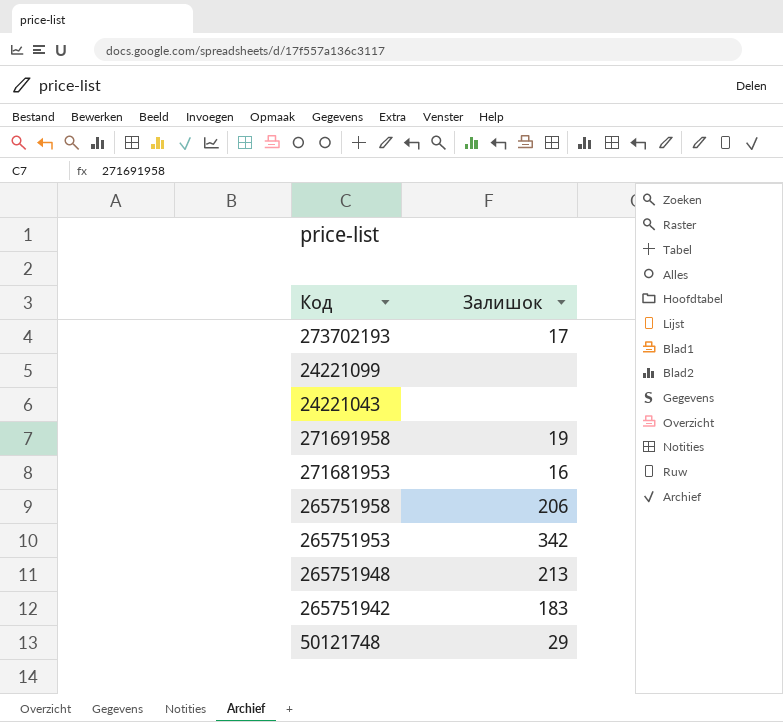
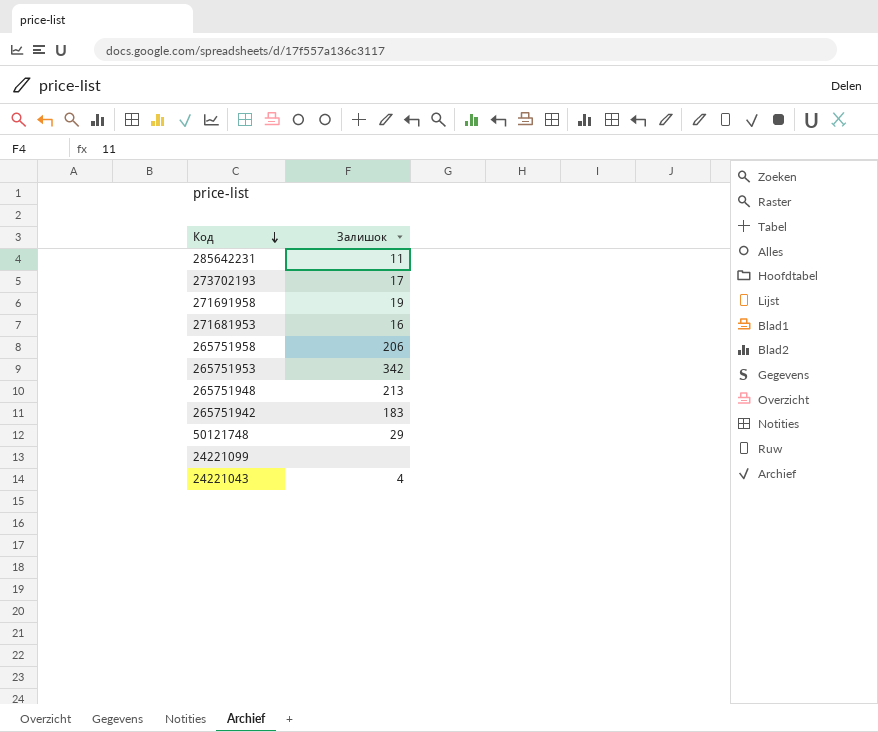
row order: none -> Код descending
row 285642231: none -> 11
24221043 | Залишок: none -> 4

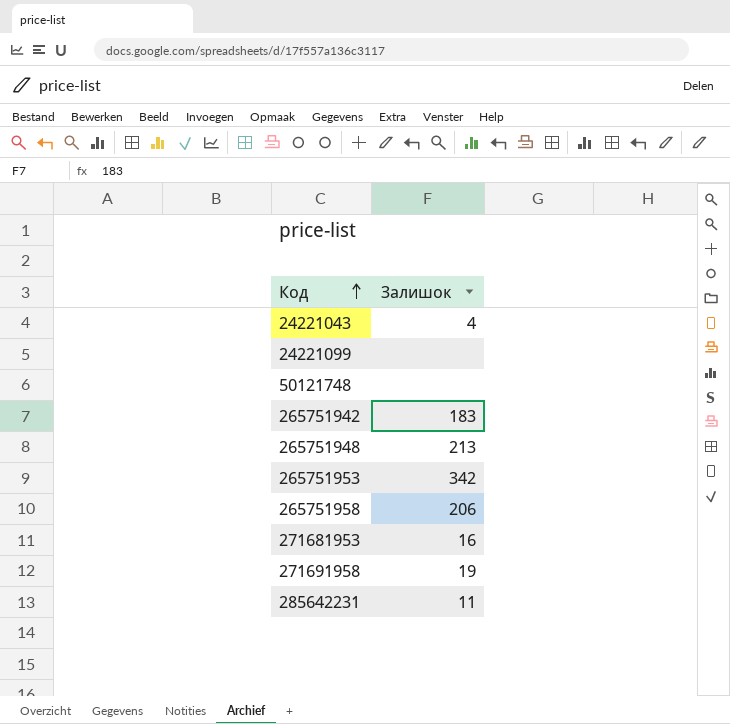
row order: Код descending -> Код ascending
row 273702193: 17 -> none
50121748 | Залишок: 29 -> none

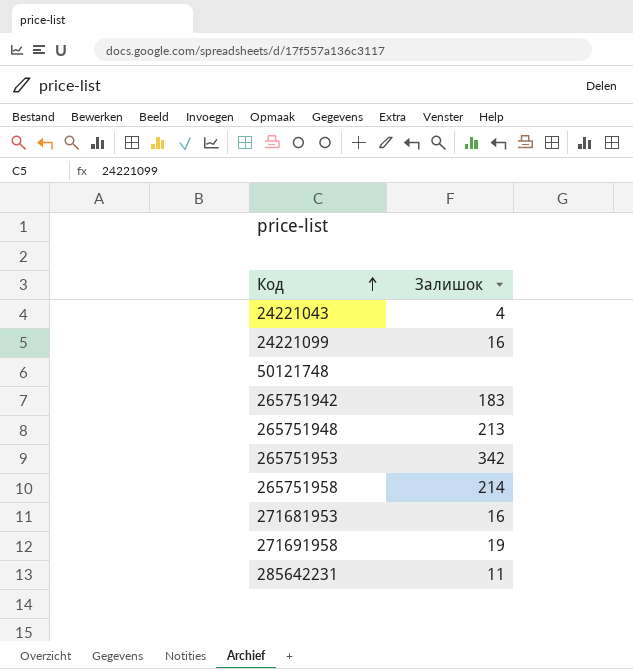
24221099 | Залишок: none -> 16
265751958 | Залишок: 206 -> 214

